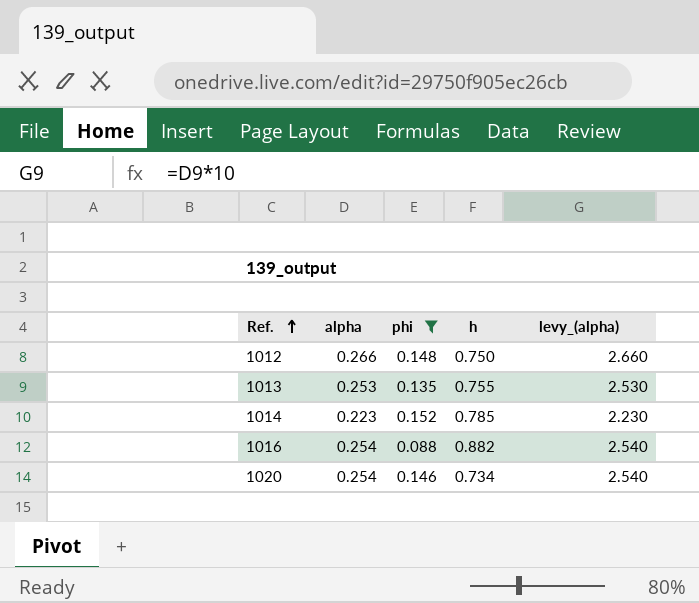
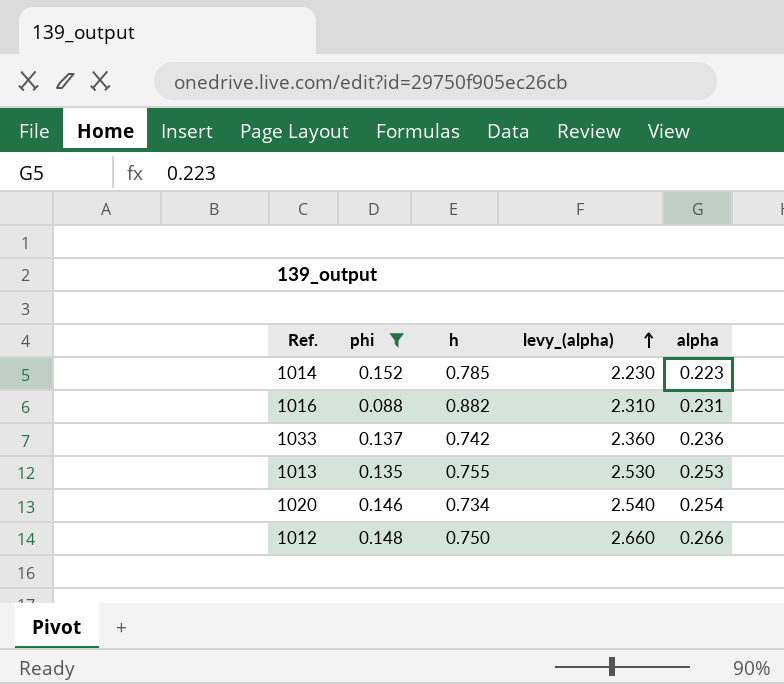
row order: Ref. ascending -> levy_(alpha) ascending
column alpha | position: 2 -> 5
1016 | levy_(alpha): 2.540 -> 2.310
1016 | alpha: 0.254 -> 0.231
row 1033: none -> 0.137 | 0.742 | 2.360 | 0.236

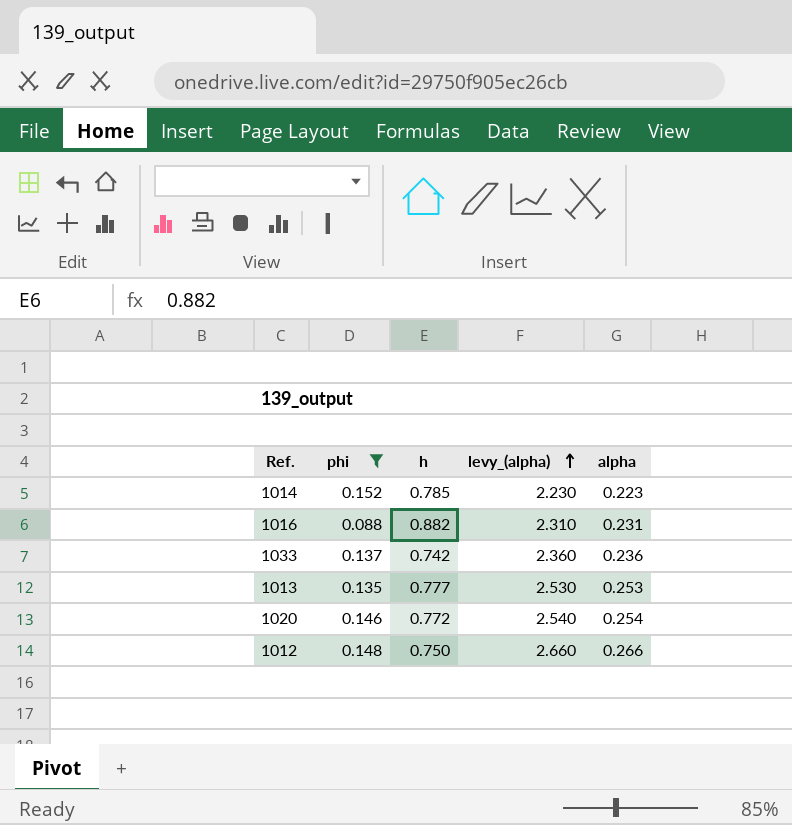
1013 | h: 0.755 -> 0.777
1020 | h: 0.734 -> 0.772

